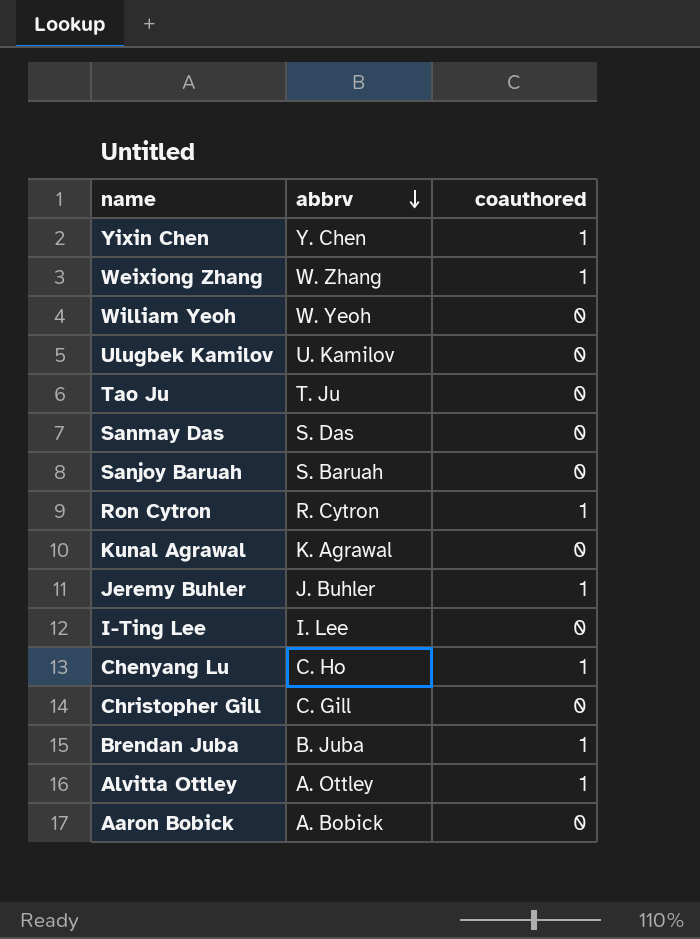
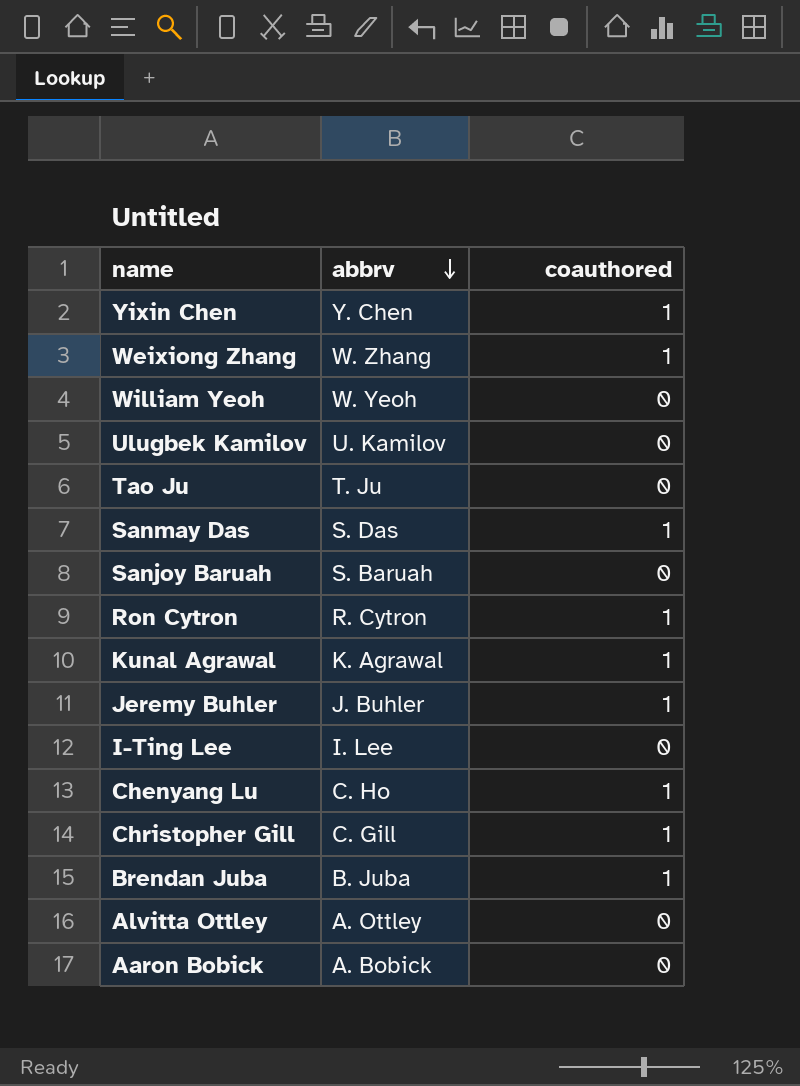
Sanmay Das | coauthored: 0 -> 1
Kunal Agrawal | coauthored: 0 -> 1
Christopher Gill | coauthored: 0 -> 1
Alvitta Ottley | coauthored: 1 -> 0

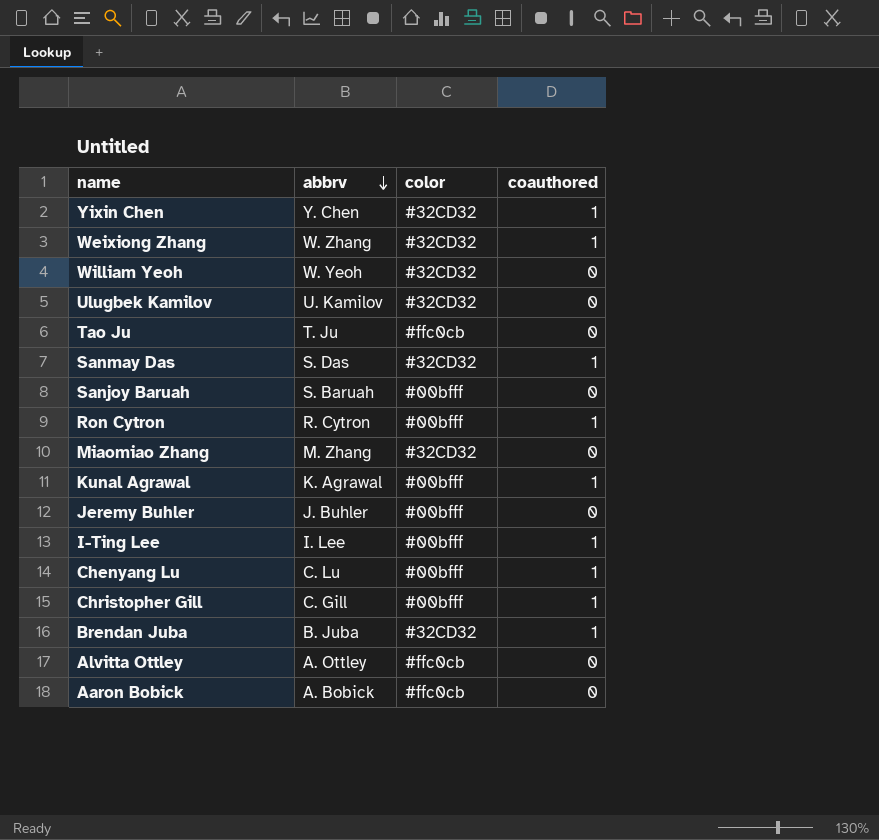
column color | position: none -> 3
row Miaomiao Zhang: none -> M. Zhang | #32CD32 | 0
Jeremy Buhler | coauthored: 1 -> 0
I-Ting Lee | coauthored: 0 -> 1
Chenyang Lu | abbrv: C. Ho -> C. Lu

